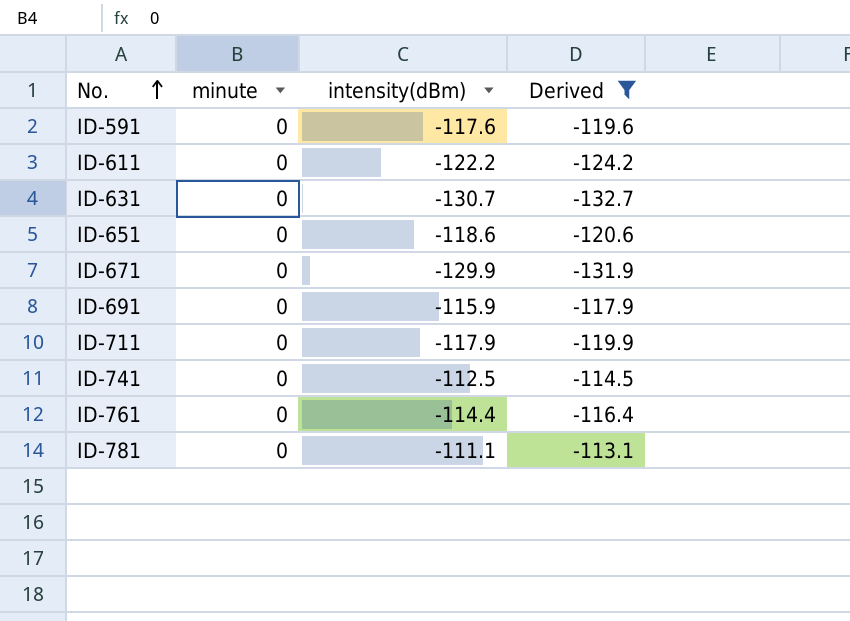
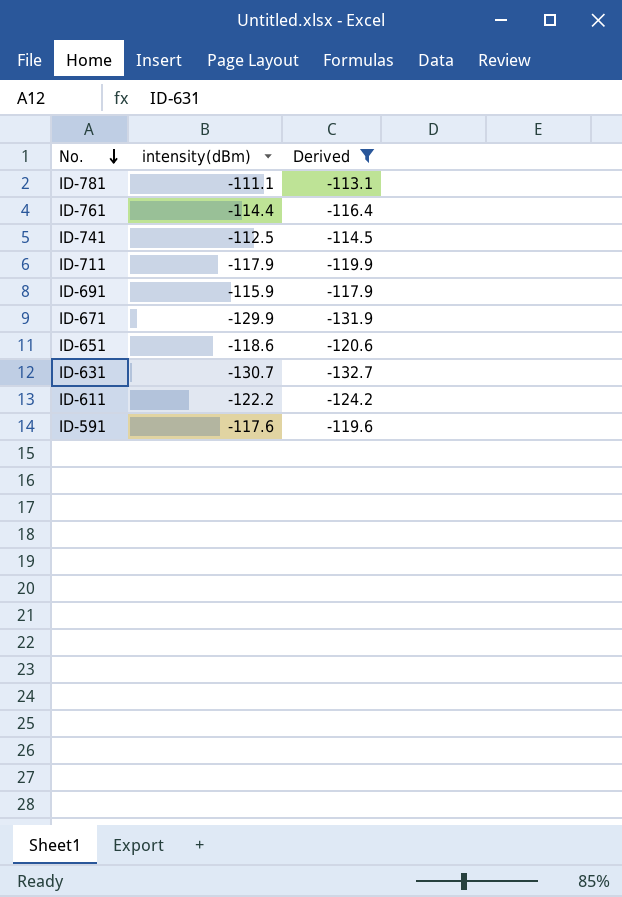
row order: No. ascending -> No. descending
column minute | position: 2 -> none

